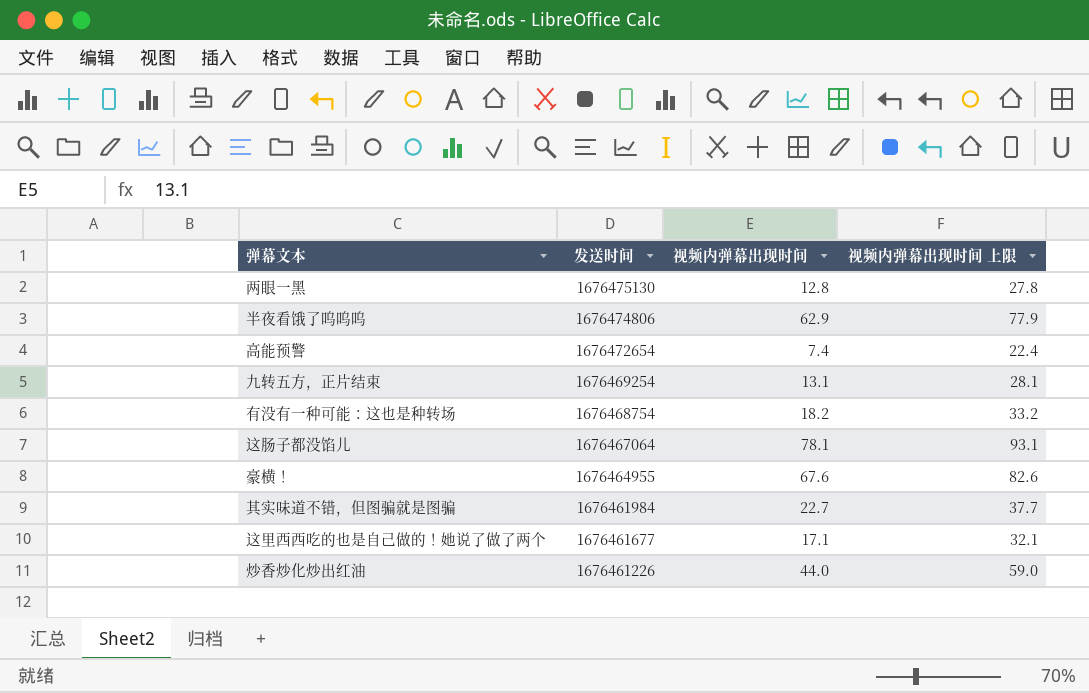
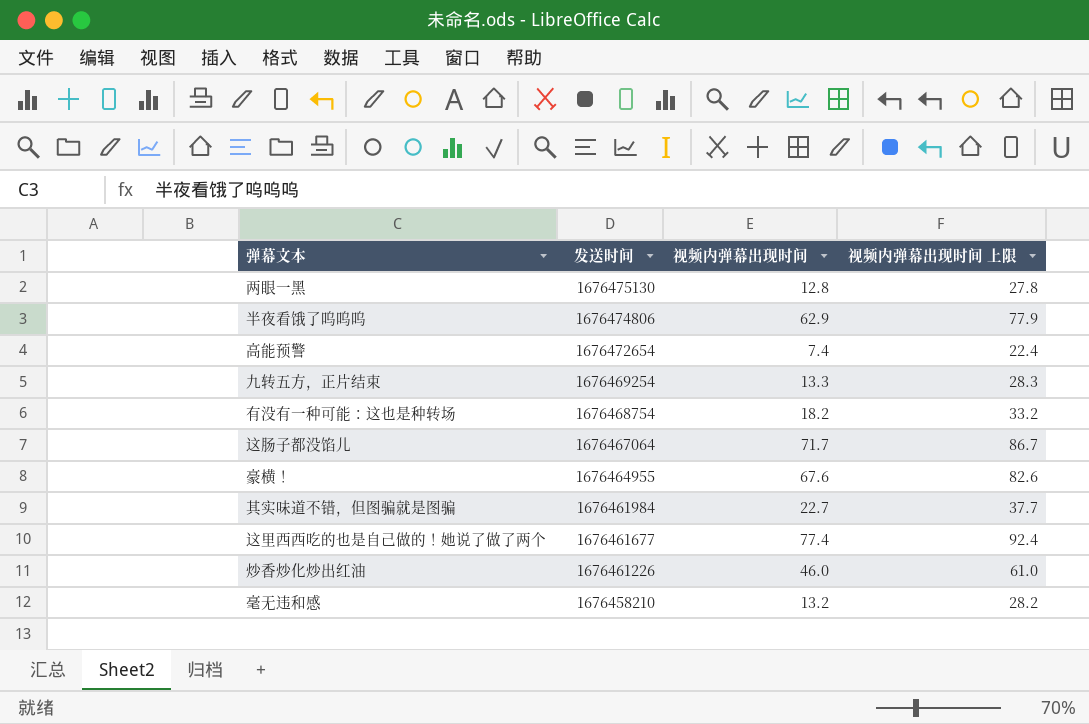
九转五方，正片结束 | 视频内弹幕出现时间: 13.1 -> 13.3
九转五方，正片结束 | 视频内弹幕出现时间 上限: 28.1 -> 28.3
这肠子都没馅儿 | 视频内弹幕出现时间: 78.1 -> 71.7
这肠子都没馅儿 | 视频内弹幕出现时间 上限: 93.1 -> 86.7
这里西西吃的也是自己做的！她说了做了两个 | 视频内弹幕出现时间: 17.1 -> 77.4
这里西西吃的也是自己做的！她说了做了两个 | 视频内弹幕出现时间 上限: 32.1 -> 92.4
炒香炒化炒出红油 | 视频内弹幕出现时间: 44.0 -> 46.0
炒香炒化炒出红油 | 视频内弹幕出现时间 上限: 59.0 -> 61.0
row 毫无违和感: none -> 1676458210 | 13.2 | 28.2

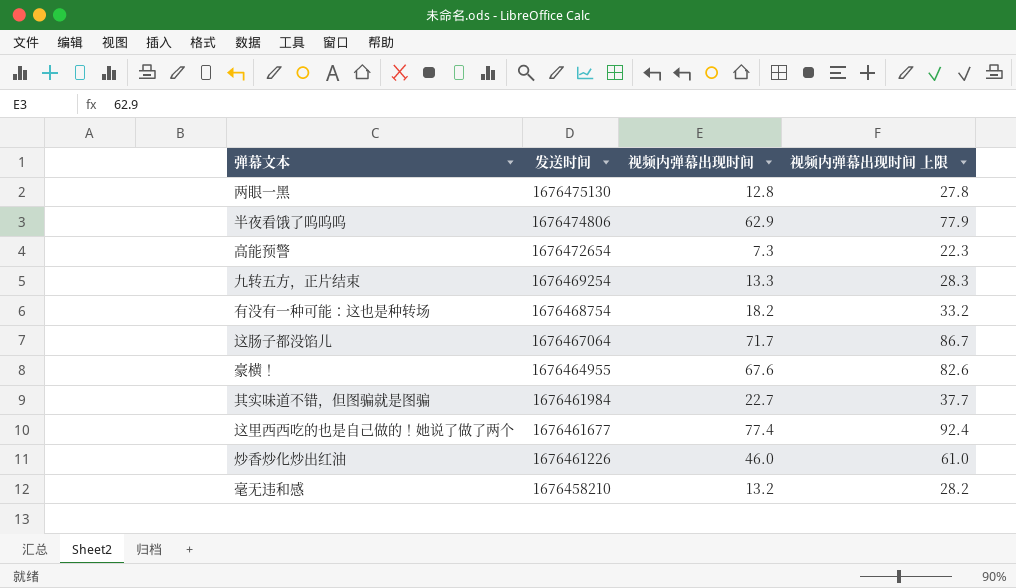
高能预警 | 视频内弹幕出现时间: 7.4 -> 7.3
高能预警 | 视频内弹幕出现时间 上限: 22.4 -> 22.3

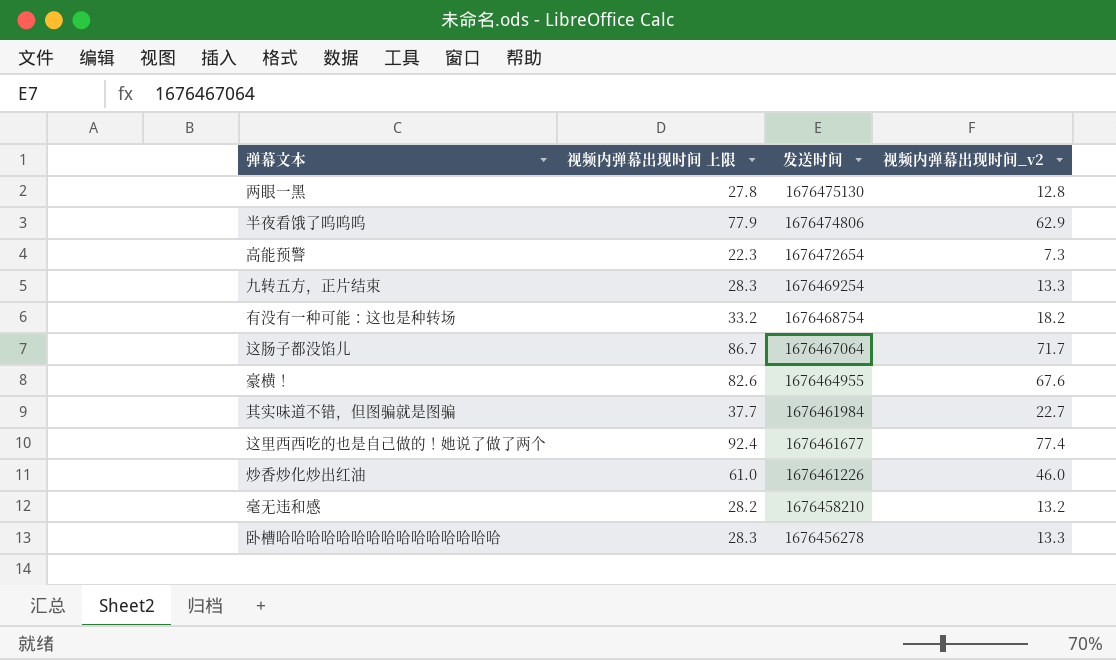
column 视频内弹幕出现时间 上限 | position: 4 -> 2
column name: 视频内弹幕出现时间 -> 视频内弹幕出现时间_v2
row 卧槽哈哈哈哈哈哈哈哈哈哈哈哈哈哈哈: none -> 28.3 | 1676456278 | 13.3

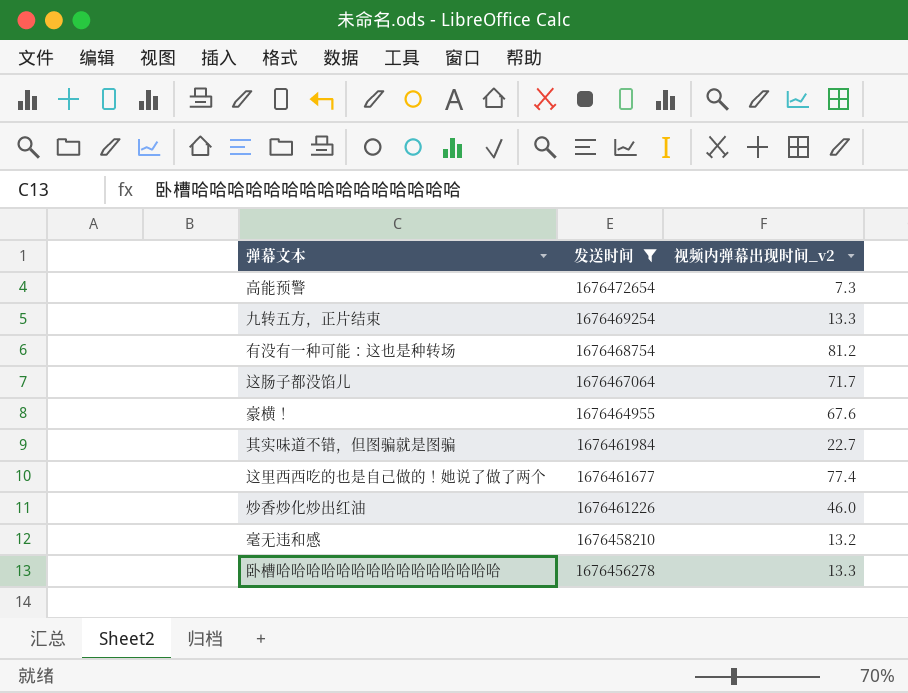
filter: none -> 发送时间 <= 1676472654
column 视频内弹幕出现时间 上限 | formula: [视频内弹幕出现时间_v2] + 15 -> none
有没有一种可能：这也是种转场 | 视频内弹幕出现时间_v2: 18.2 -> 81.2

